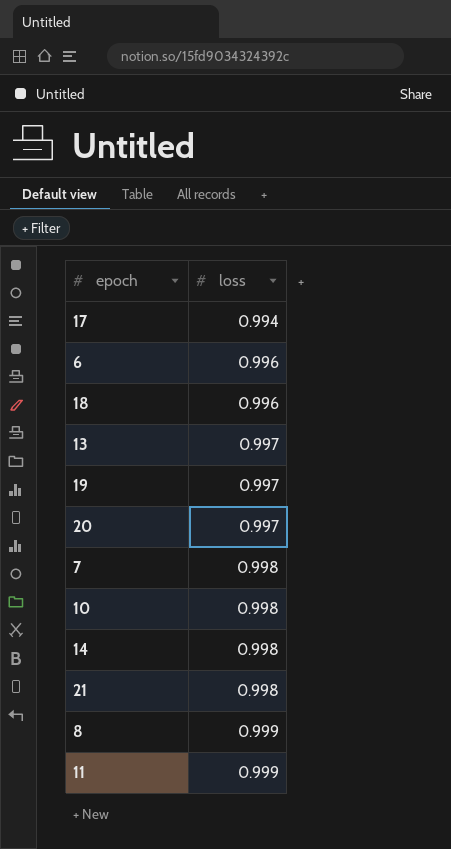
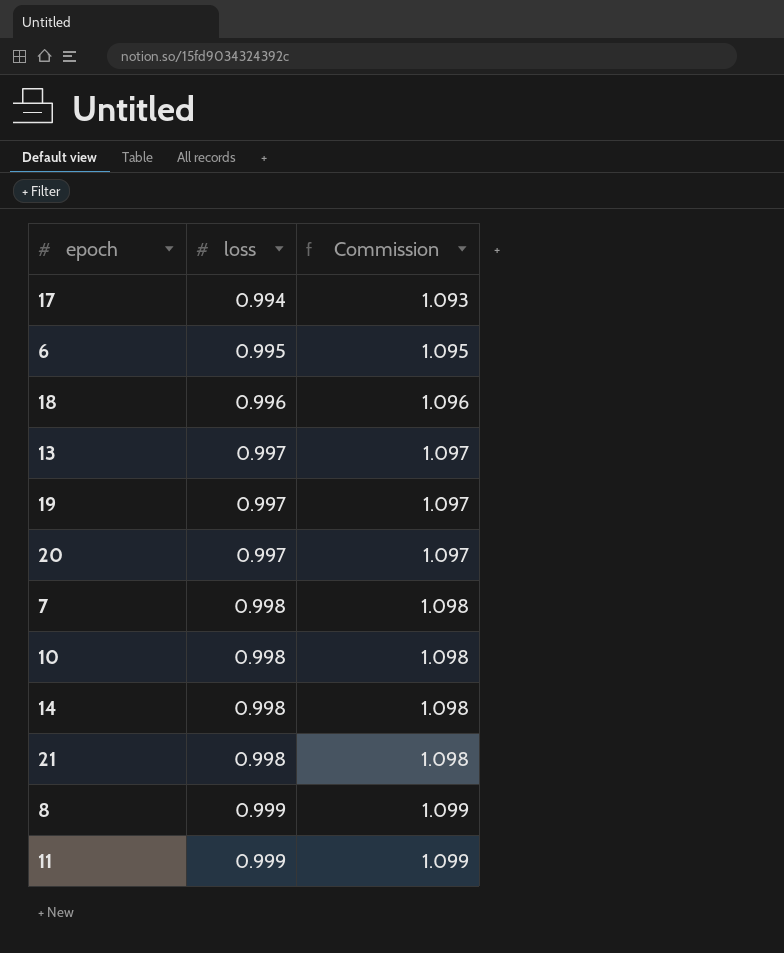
column Commission | formula: none -> [loss] * 1.1
6 | loss: 0.996 -> 0.995

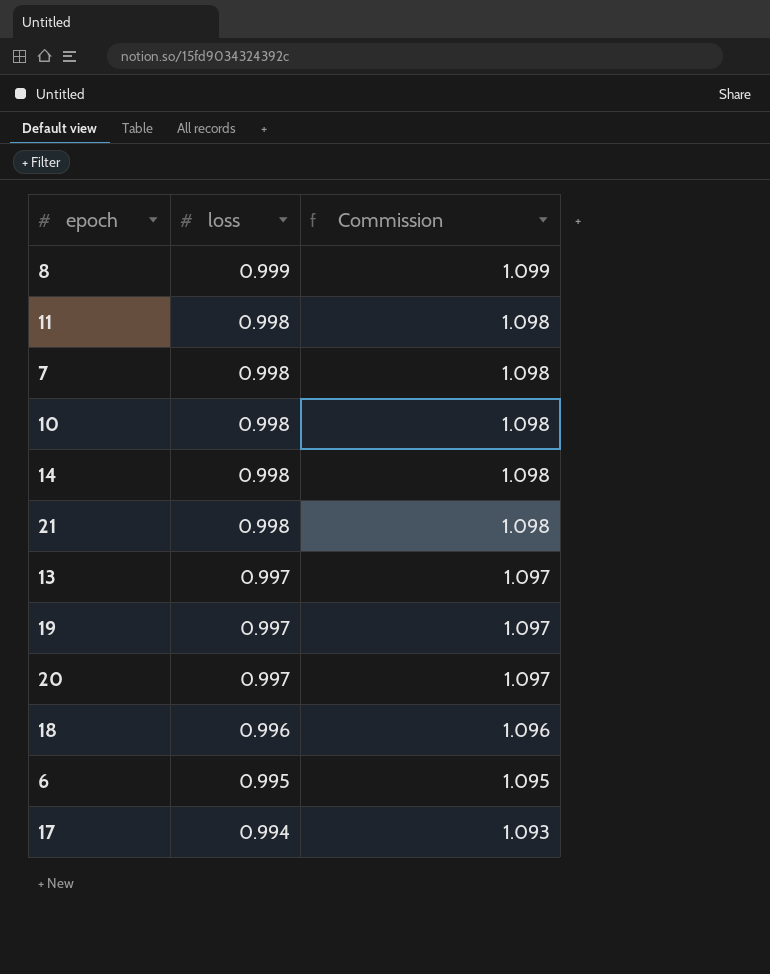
row order: loss ascending -> loss descending
11 | loss: 0.999 -> 0.998
11 | Commission: 1.099 -> 1.098

